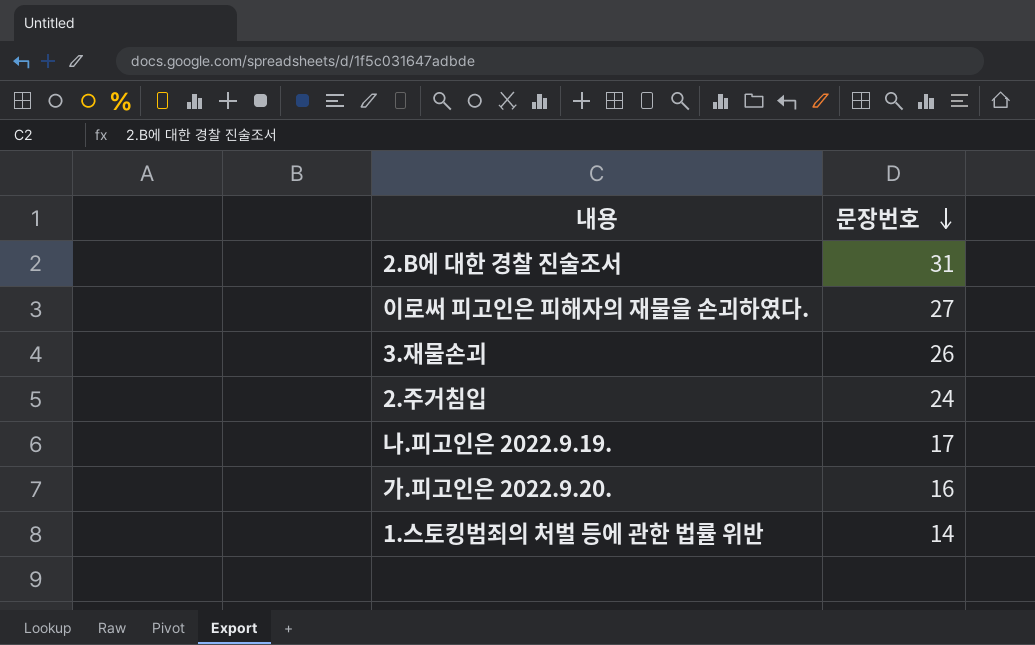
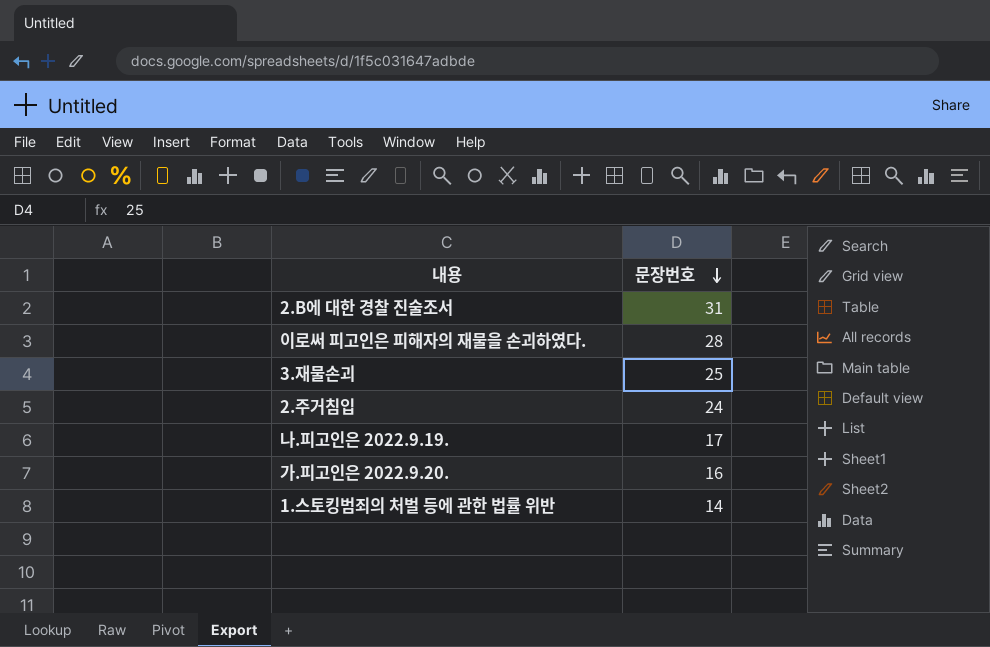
이로써 피고인은 피해자의 재물을 손괴하였다. | 문장번호: 27 -> 28
3.재물손괴 | 문장번호: 26 -> 25

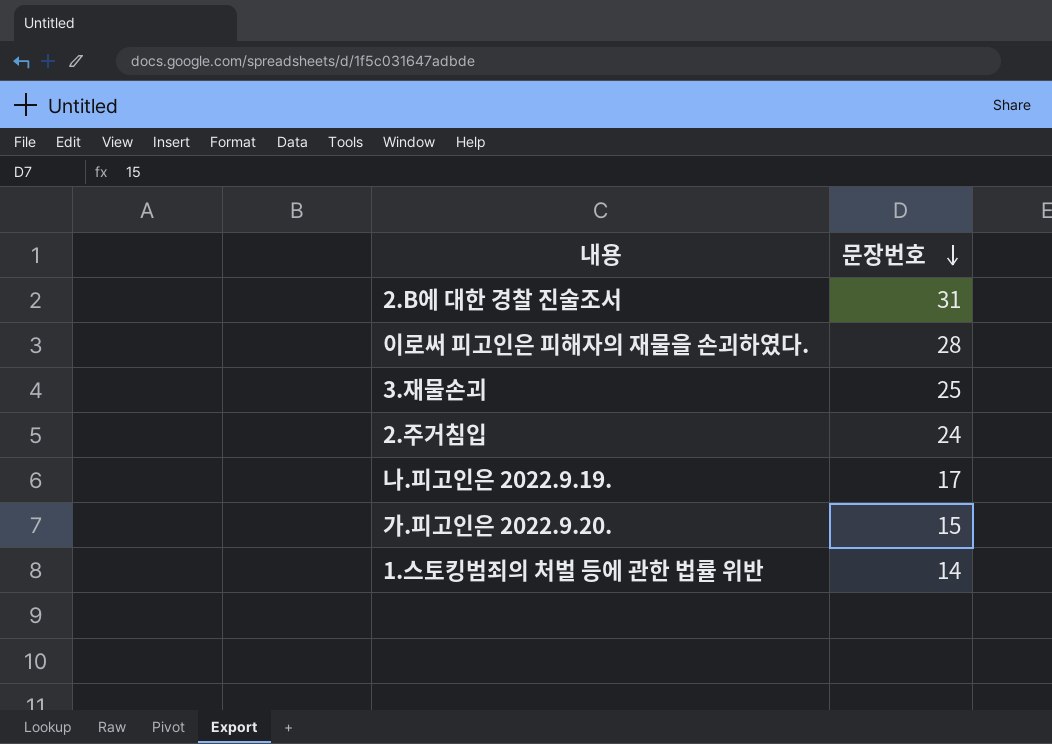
가.피고인은 2022.9.20. | 문장번호: 16 -> 15

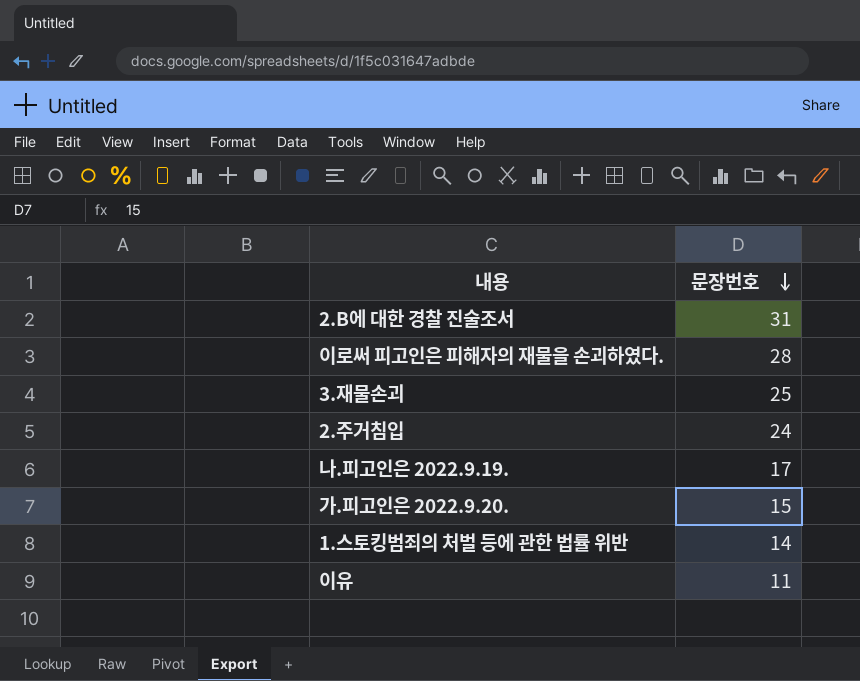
row 이유: none -> 11

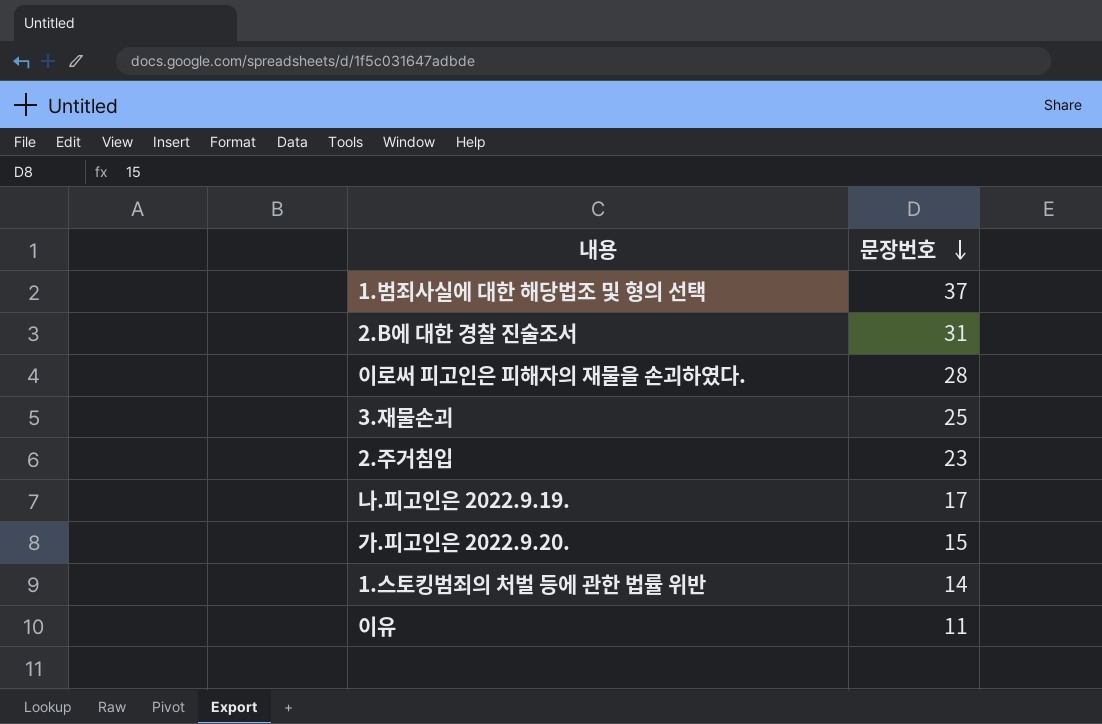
row 1.범죄사실에 대한 해당법조 및 형의 선택: none -> 37
2.주거침입 | 문장번호: 24 -> 23

